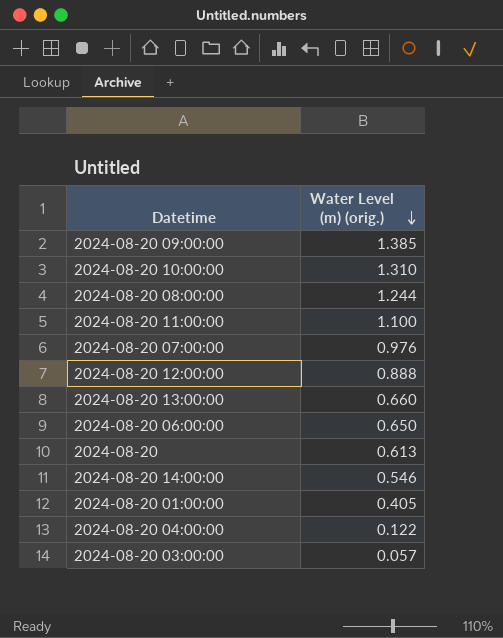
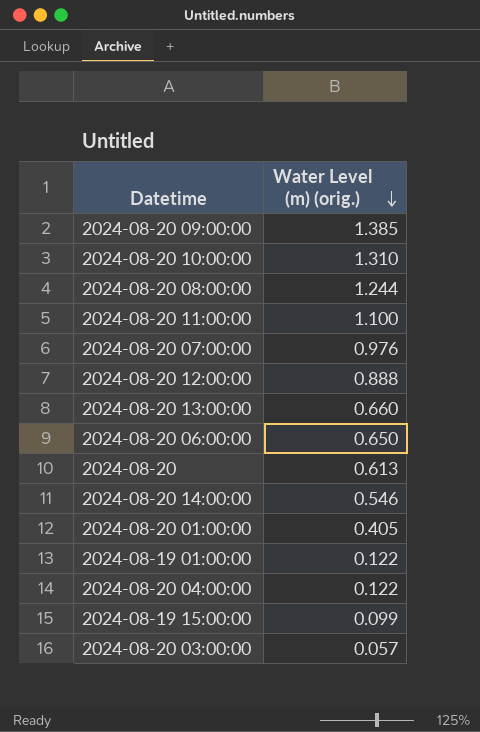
row 2024-08-19 01:00:00: none -> 0.122
row 2024-08-19 15:00:00: none -> 0.099

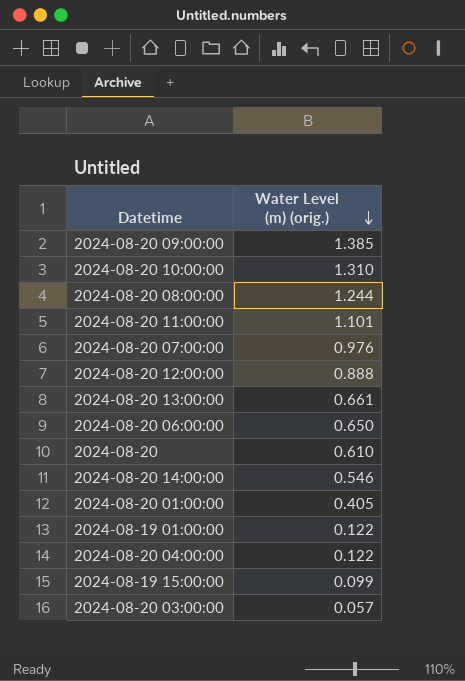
2024-08-20 11:00:00 | Water Level (m) (orig.): 1.100 -> 1.101
2024-08-20 13:00:00 | Water Level (m) (orig.): 0.660 -> 0.661
2024-08-20 | Water Level (m) (orig.): 0.613 -> 0.610

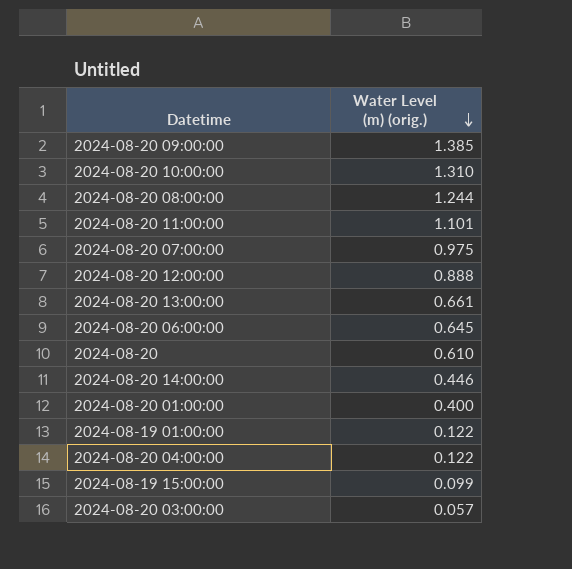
2024-08-20 07:00:00 | Water Level (m) (orig.): 0.976 -> 0.975
2024-08-20 06:00:00 | Water Level (m) (orig.): 0.650 -> 0.645
2024-08-20 14:00:00 | Water Level (m) (orig.): 0.546 -> 0.446
2024-08-20 01:00:00 | Water Level (m) (orig.): 0.405 -> 0.400

